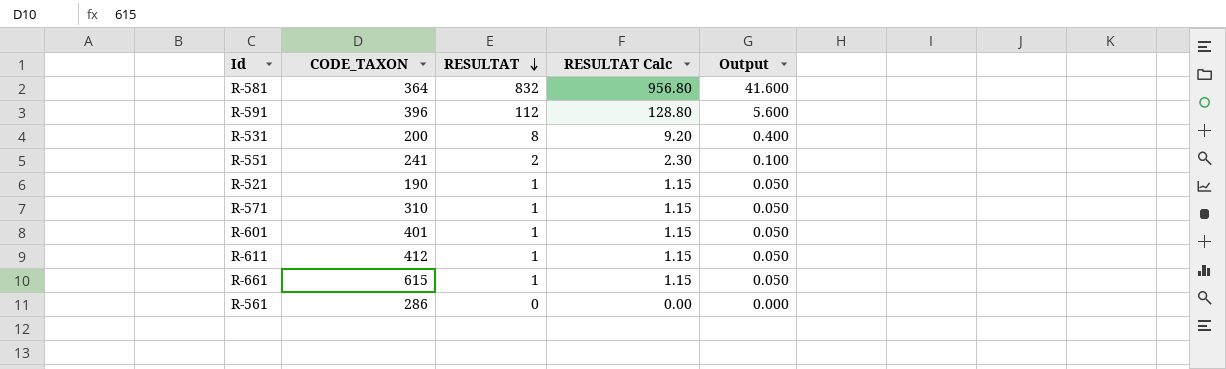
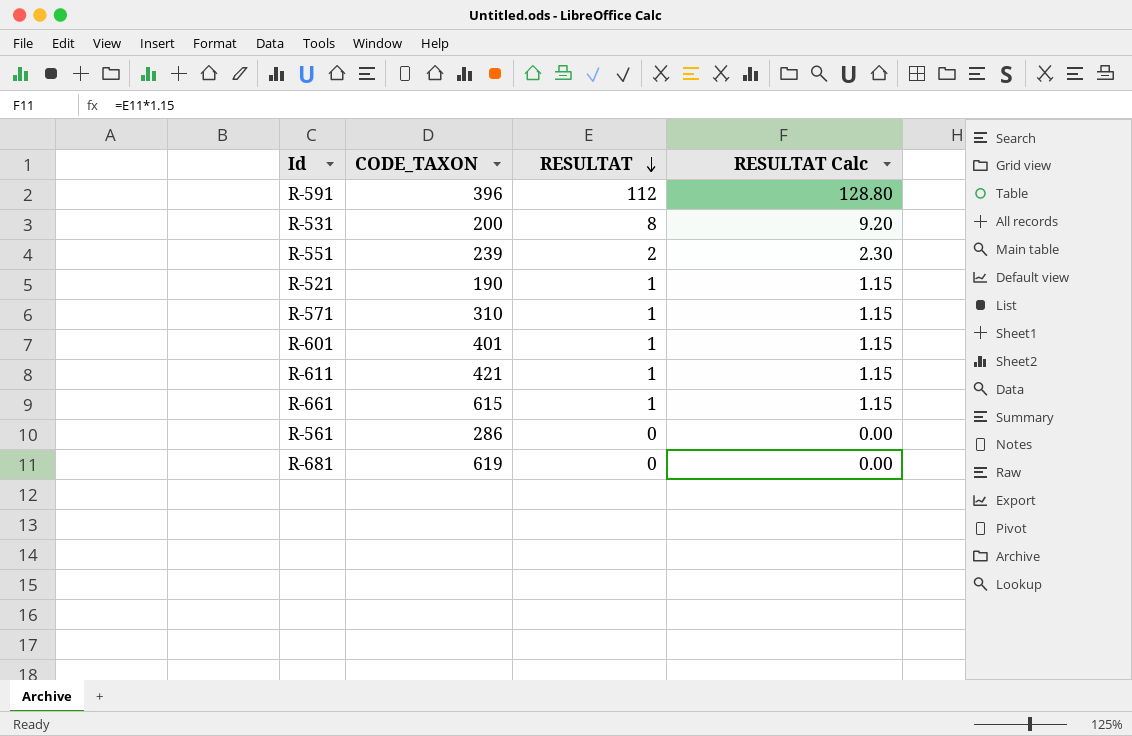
column Output | formula: [RESULTAT] * 0.05 -> none
row R-581: 364 | 832 | 956.80 | 41.600 -> none
R-551 | CODE_TAXON: 241 -> 239
R-611 | CODE_TAXON: 412 -> 421
row R-681: none -> 619 | 0 | 0.00

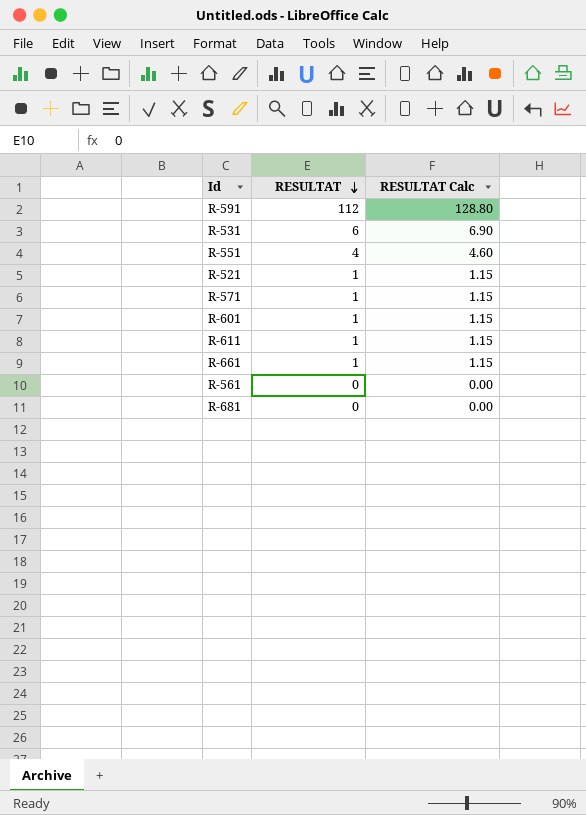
column CODE_TAXON | position: 2 -> none
R-531 | RESULTAT: 8 -> 6
R-531 | RESULTAT Calc: 9.20 -> 6.90
R-551 | RESULTAT: 2 -> 4
R-551 | RESULTAT Calc: 2.30 -> 4.60

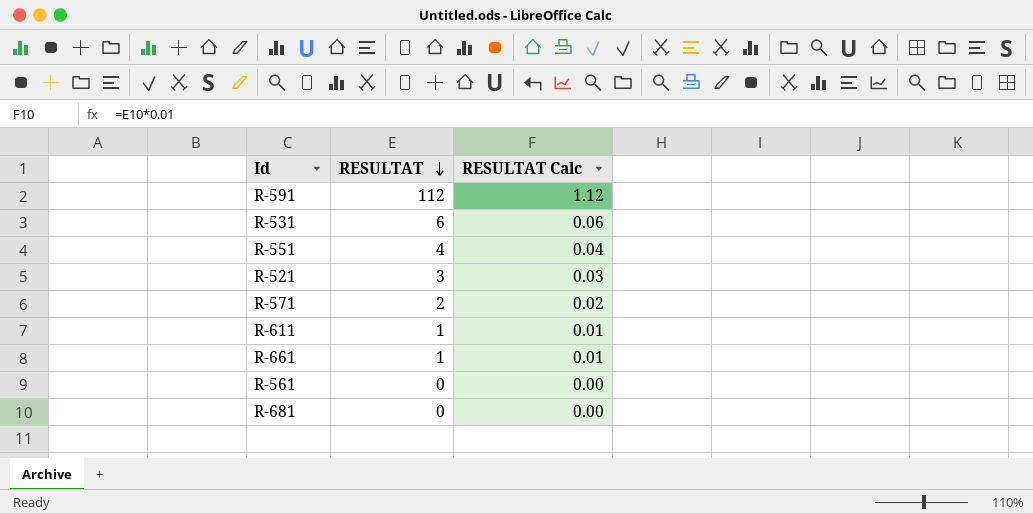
column RESULTAT Calc | formula: [RESULTAT] * 1.15 -> [RESULTAT] * 0.01
row R-601: 1 | 1.15 -> none
R-521 | RESULTAT: 1 -> 3
R-571 | RESULTAT: 1 -> 2

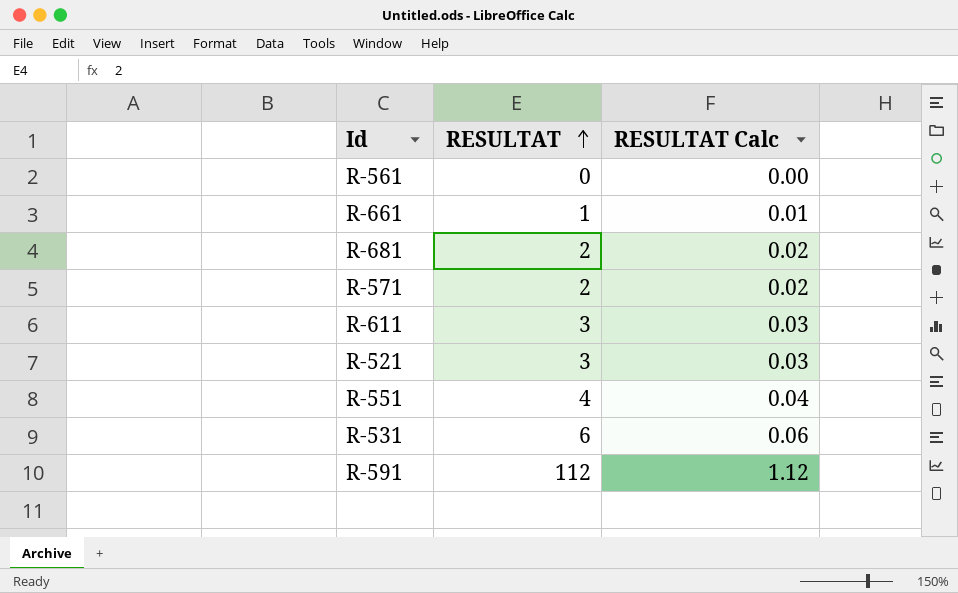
row order: RESULTAT descending -> RESULTAT ascending
R-681 | RESULTAT: 0 -> 2
R-681 | RESULTAT Calc: 0.00 -> 0.02
R-611 | RESULTAT: 1 -> 3
R-611 | RESULTAT Calc: 0.01 -> 0.03

